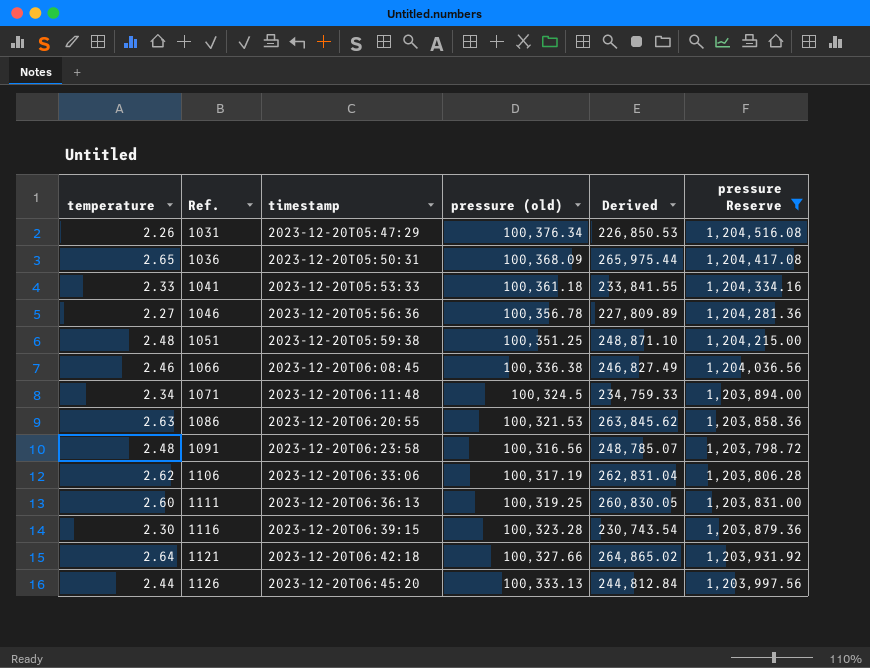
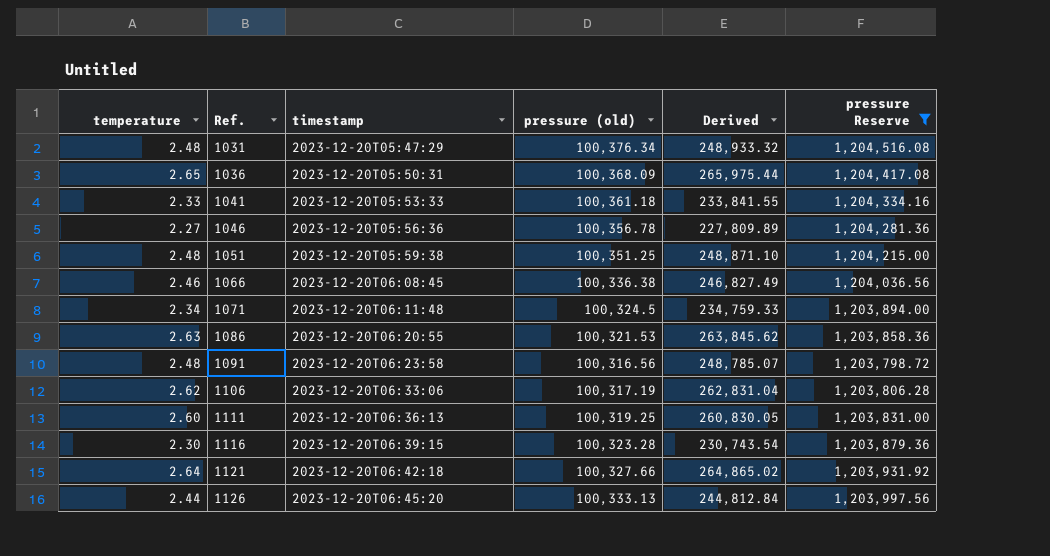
1031 | temperature: 2.26 -> 2.48
1031 | Derived: 226,850.53 -> 248,933.32

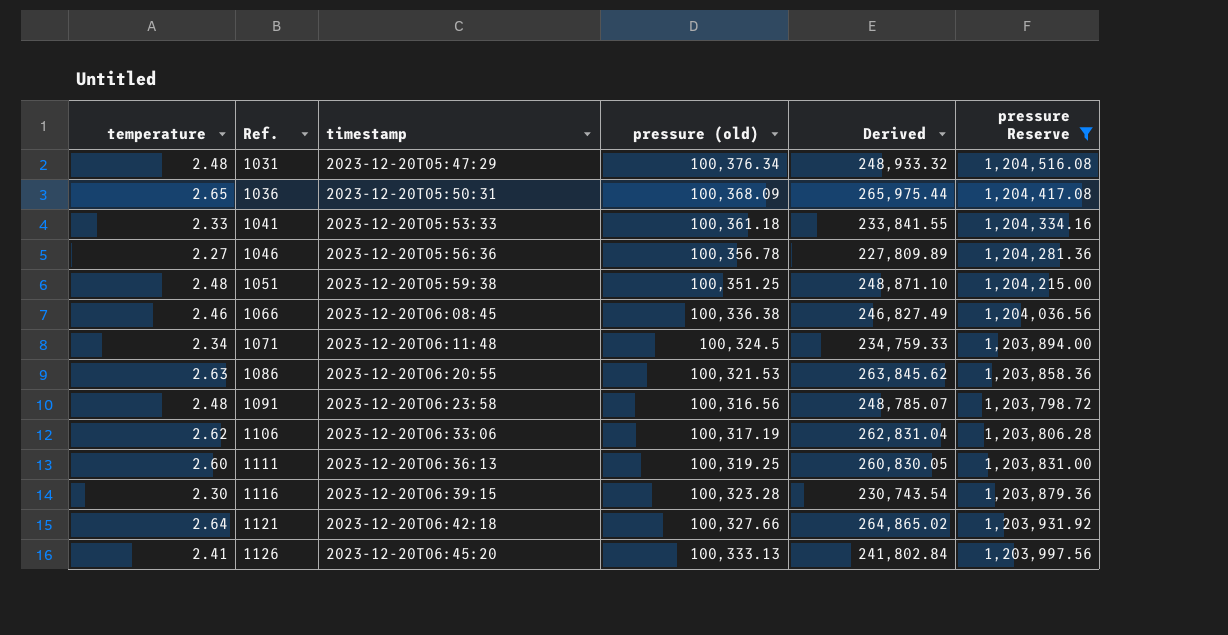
1126 | temperature: 2.44 -> 2.41
1126 | Derived: 244,812.84 -> 241,802.84

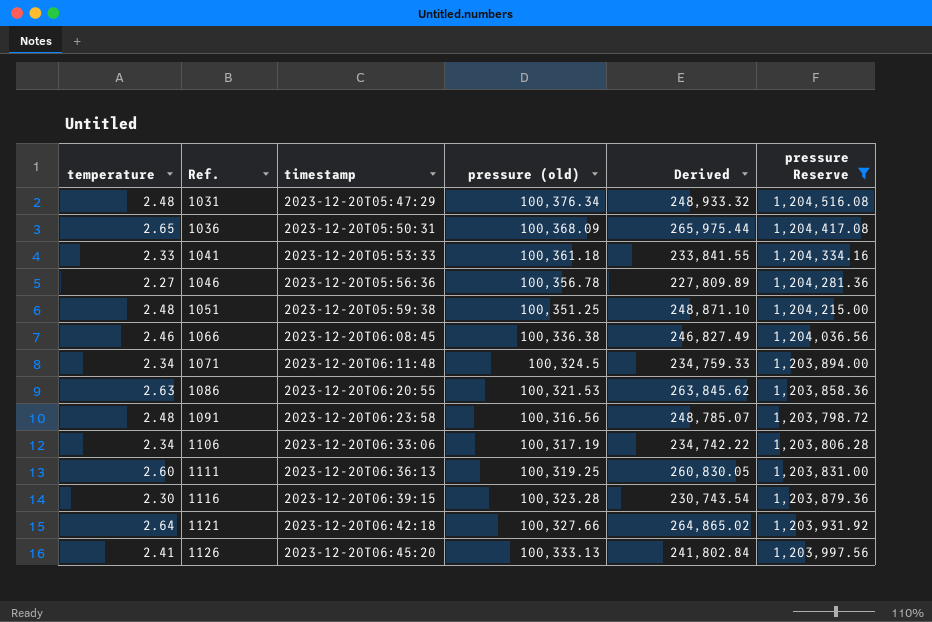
1106 | temperature: 2.62 -> 2.34
1106 | Derived: 262,831.04 -> 234,742.22

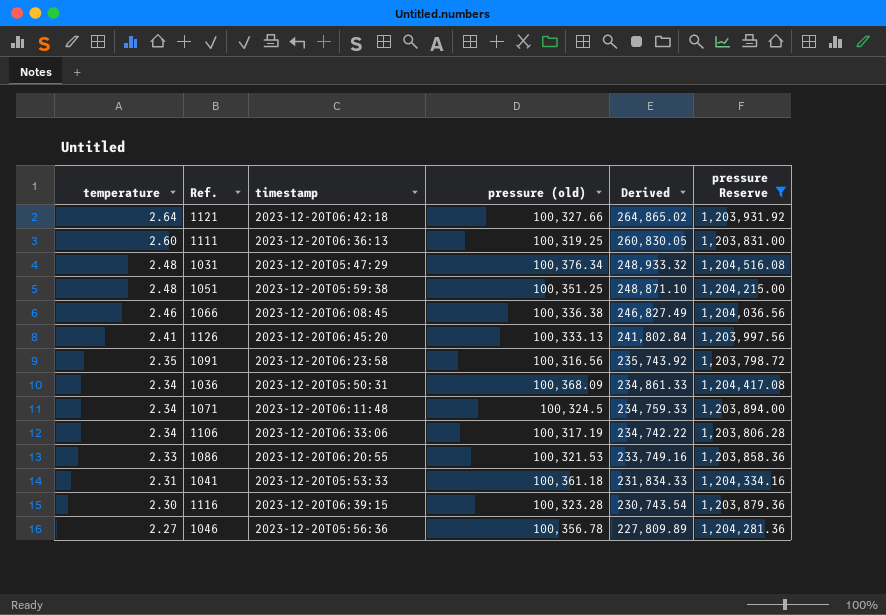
row order: Ref. ascending -> temperature descending
1091 | temperature: 2.48 -> 2.35
1091 | Derived: 248,785.07 -> 235,743.92
1036 | temperature: 2.65 -> 2.34
1036 | Derived: 265,975.44 -> 234,861.33
1086 | temperature: 2.63 -> 2.33
1086 | Derived: 263,845.62 -> 233,749.16
1041 | temperature: 2.33 -> 2.31
1041 | Derived: 233,841.55 -> 231,834.33

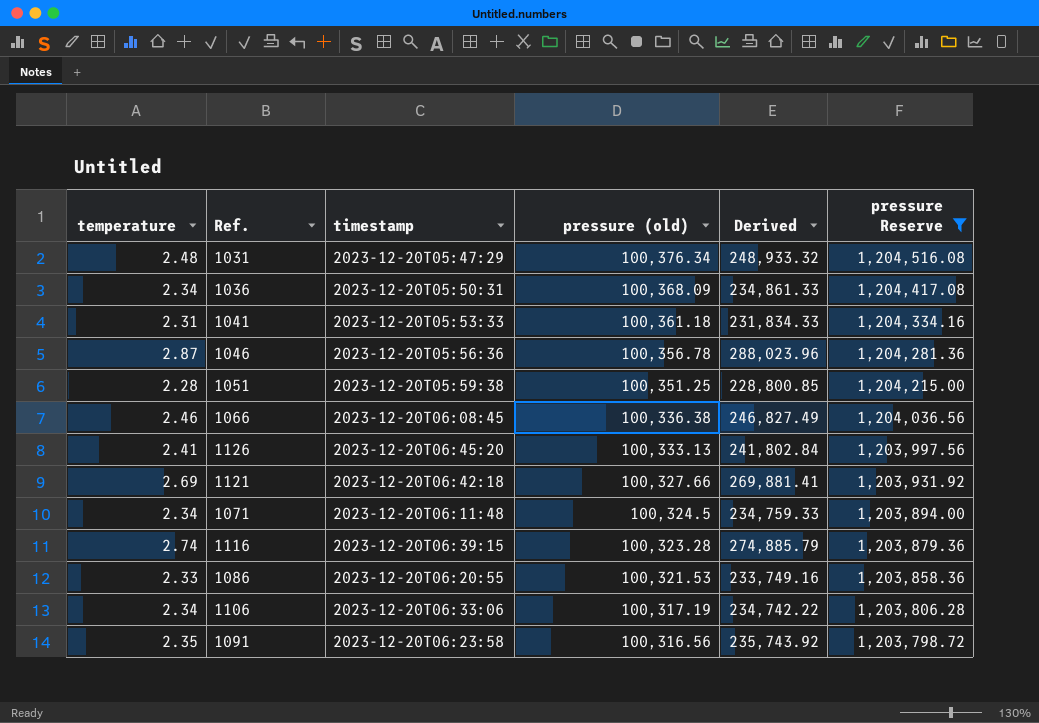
row order: temperature descending -> pressure (old) descending
row 1111: 2.60 | 2023-12-20T06:36:13 | 100,319.25 | 260,830.05 | 1,203,831.00 -> none
1046 | temperature: 2.27 -> 2.87
1046 | Derived: 227,809.89 -> 288,023.96
1051 | temperature: 2.48 -> 2.28
1051 | Derived: 248,871.10 -> 228,800.85
1121 | temperature: 2.64 -> 2.69
1121 | Derived: 264,865.02 -> 269,881.41
1116 | temperature: 2.30 -> 2.74
1116 | Derived: 230,743.54 -> 274,885.79

